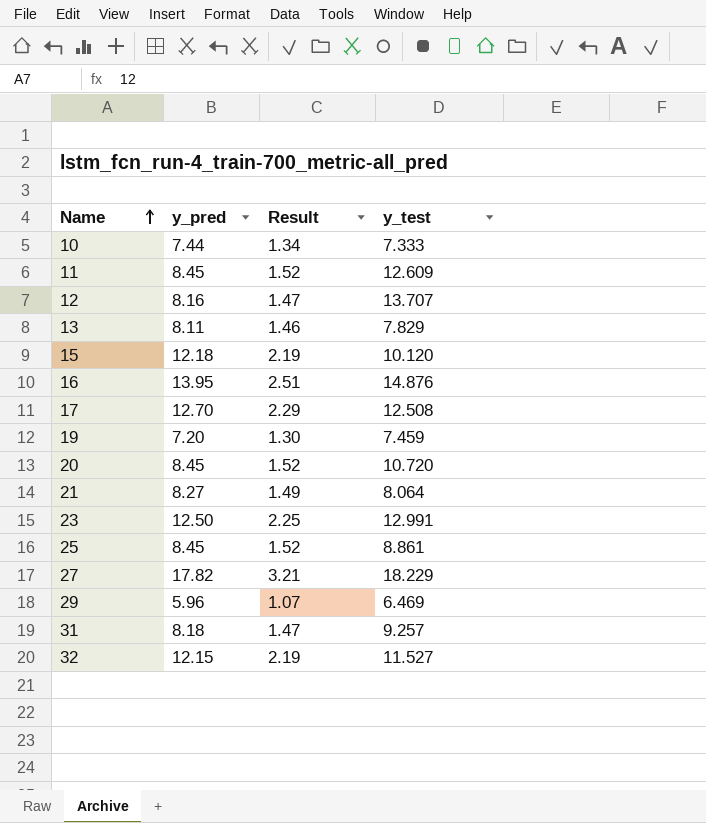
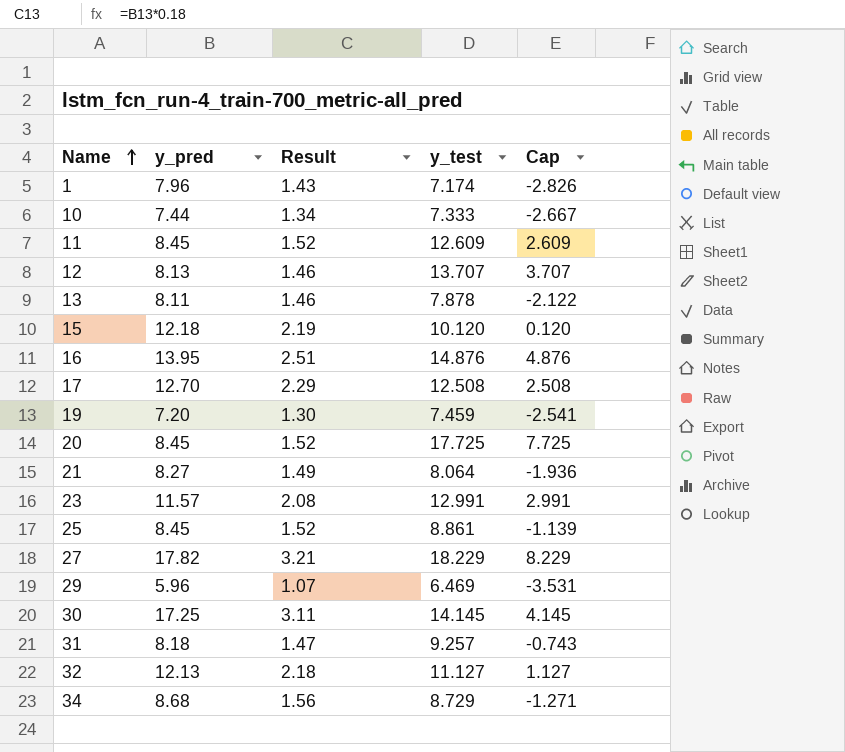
column Cap | formula: none -> [y_test] - 10
row 1: none -> 7.96 | 1.43 | 7.174 | -2.826
12 | y_pred: 8.16 -> 8.13
12 | Result: 1.47 -> 1.46
13 | y_test: 7.829 -> 7.878
20 | y_test: 10.720 -> 17.725
23 | y_pred: 12.50 -> 11.57
23 | Result: 2.25 -> 2.08
row 30: none -> 17.25 | 3.11 | 14.145 | 4.145
32 | y_pred: 12.15 -> 12.13
32 | Result: 2.19 -> 2.18
32 | y_test: 11.527 -> 11.127
row 34: none -> 8.68 | 1.56 | 8.729 | -1.271

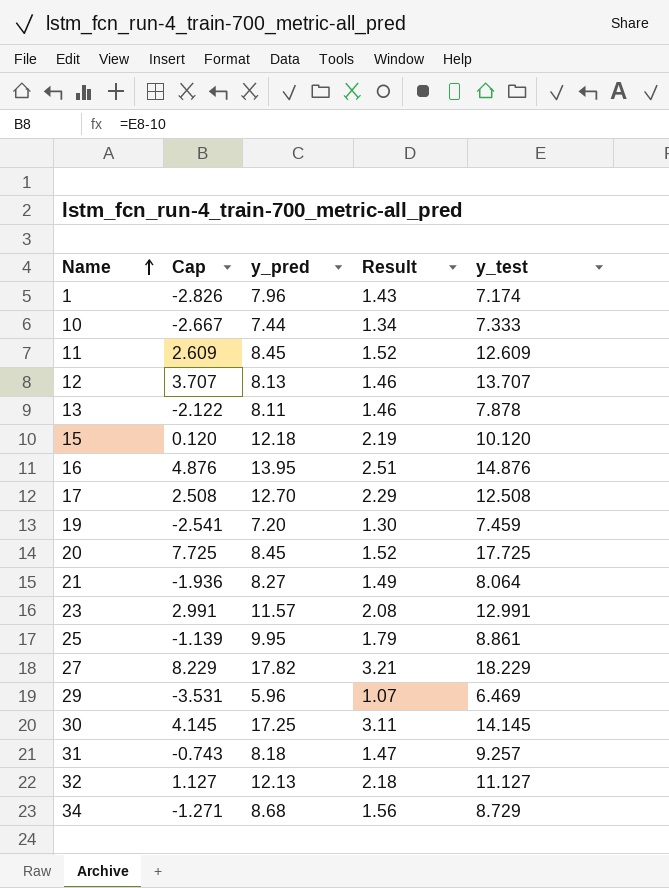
column Cap | position: 5 -> 2
25 | y_pred: 8.45 -> 9.95
25 | Result: 1.52 -> 1.79

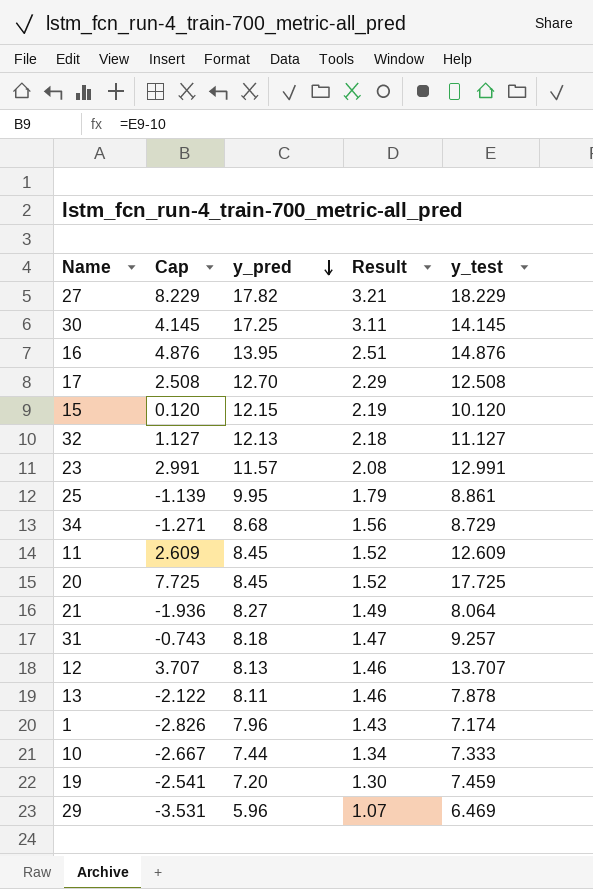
row order: Name ascending -> y_pred descending
15 | y_pred: 12.18 -> 12.15

